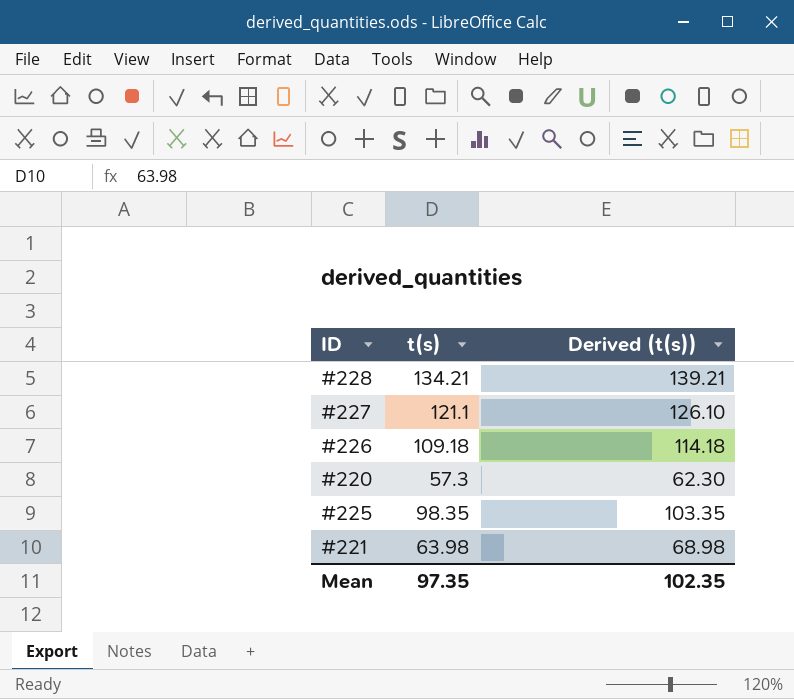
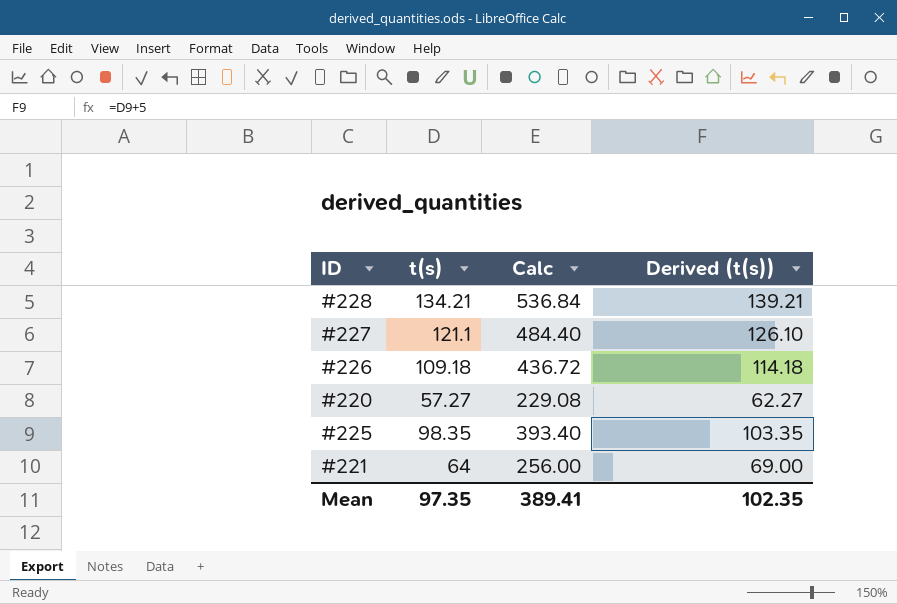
column Calc | formula: none -> [t(s)] * 4
#220 | t(s): 57.3 -> 57.27
#220 | Derived (t(s)): 62.30 -> 62.27
#221 | t(s): 63.98 -> 64
#221 | Derived (t(s)): 68.98 -> 69.00

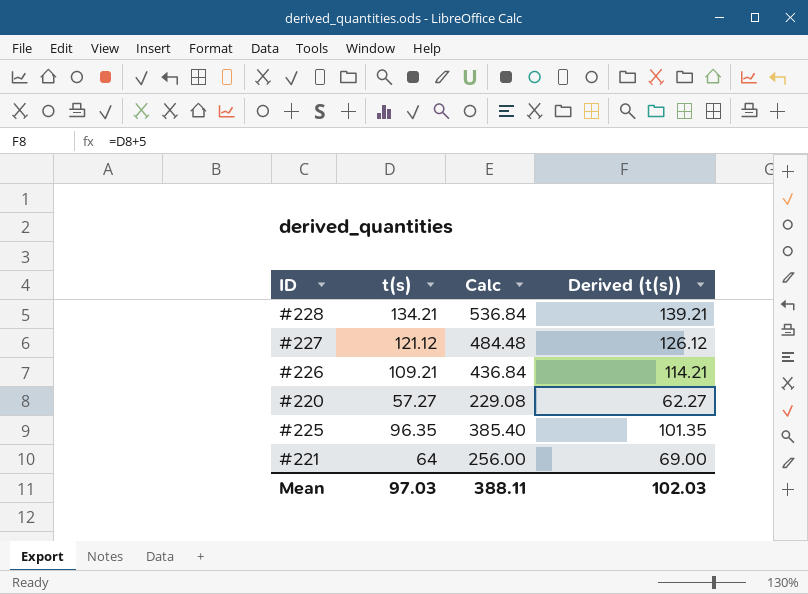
#227 | t(s): 121.1 -> 121.12
#227 | Calc: 484.40 -> 484.48
#227 | Derived (t(s)): 126.10 -> 126.12
#226 | t(s): 109.18 -> 109.21
#226 | Calc: 436.72 -> 436.84
#226 | Derived (t(s)): 114.18 -> 114.21
#225 | t(s): 98.35 -> 96.35
#225 | Calc: 393.40 -> 385.40
#225 | Derived (t(s)): 103.35 -> 101.35
Mean | t(s): 97.35 -> 97.03
Mean | Calc: 389.41 -> 388.11
Mean | Derived (t(s)): 102.35 -> 102.03

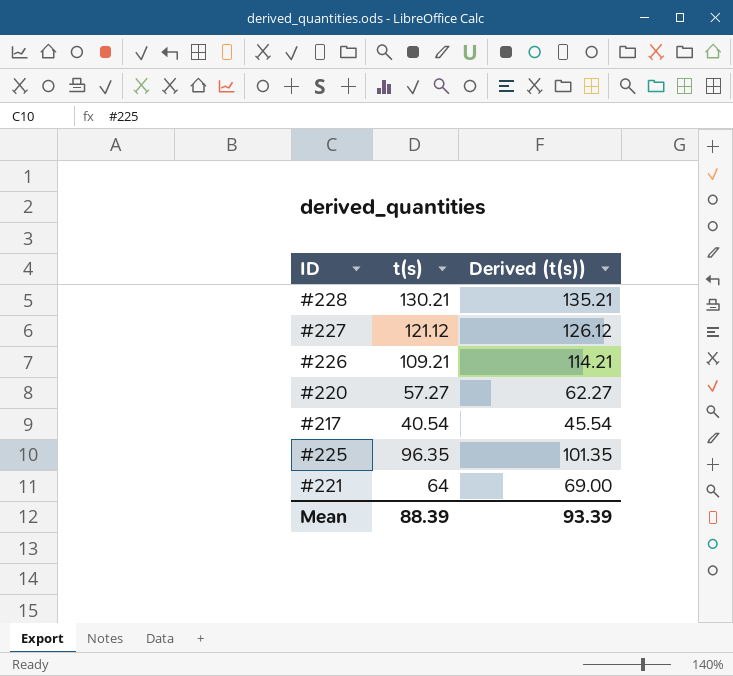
column Calc | formula: [t(s)] * 4 -> none
#228 | t(s): 134.21 -> 130.21
#228 | Derived (t(s)): 139.21 -> 135.21
row #217: none -> 40.54 | 45.54
Mean | t(s): 97.03 -> 88.39
Mean | Derived (t(s)): 102.03 -> 93.39

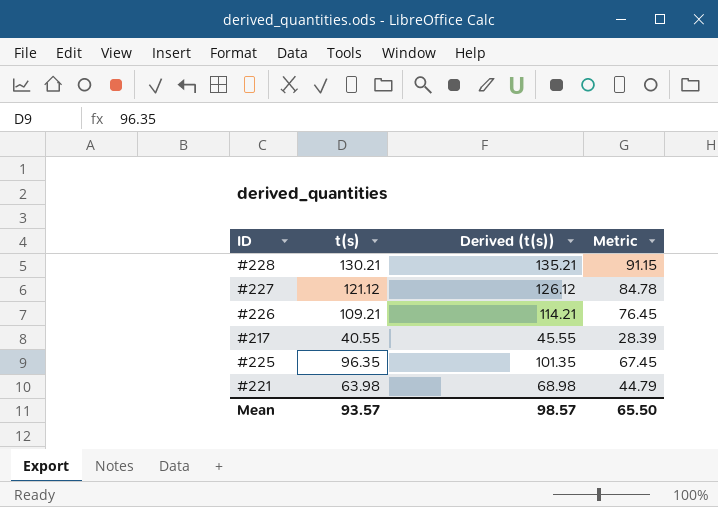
column Metric | formula: none -> [t(s)] * 0.7
row #220: 57.27 | 62.27 -> none
#217 | t(s): 40.54 -> 40.55
#217 | Derived (t(s)): 45.54 -> 45.55
#221 | t(s): 64 -> 63.98
#221 | Derived (t(s)): 69.00 -> 68.98
Mean | t(s): 88.39 -> 93.57
Mean | Derived (t(s)): 93.39 -> 98.57

